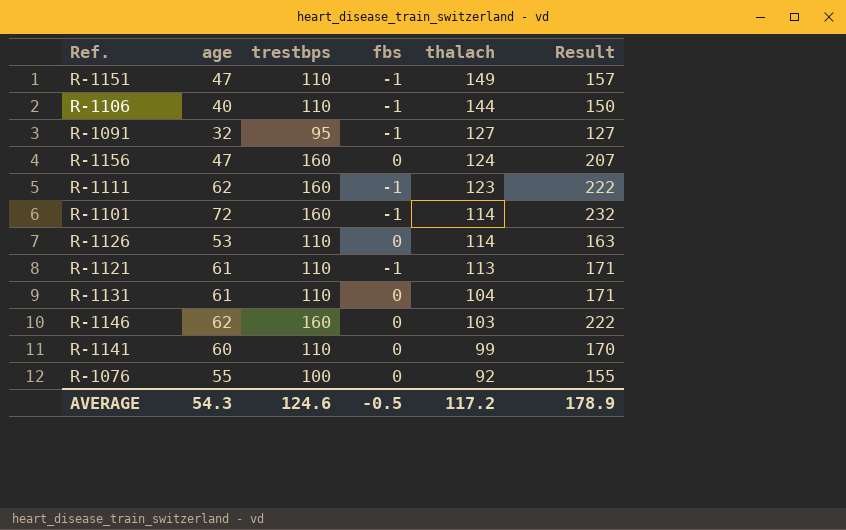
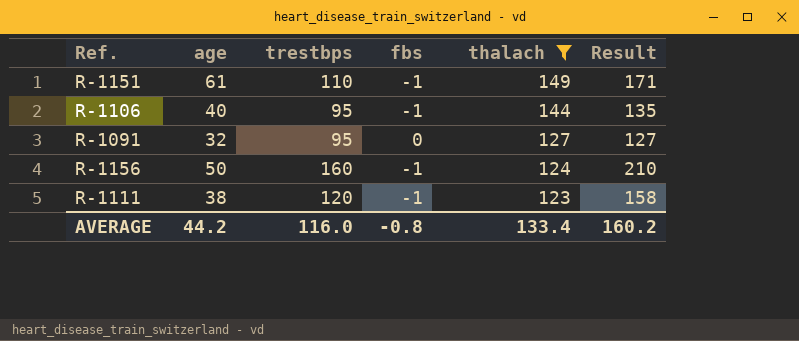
filter: none -> thalach >= 123
R-1151 | age: 47 -> 61
R-1151 | Result: 157 -> 171
R-1106 | trestbps: 110 -> 95
R-1106 | Result: 150 -> 135
R-1091 | fbs: -1 -> 0
R-1156 | age: 47 -> 50
R-1156 | fbs: 0 -> -1
R-1156 | Result: 207 -> 210
R-1111 | age: 62 -> 38
R-1111 | trestbps: 160 -> 120
R-1111 | Result: 222 -> 158
AVERAGE | age: 54.3 -> 44.2
AVERAGE | trestbps: 124.6 -> 116.0
AVERAGE | fbs: -0.5 -> -0.8
AVERAGE | thalach: 117.2 -> 133.4
AVERAGE | Result: 178.9 -> 160.2

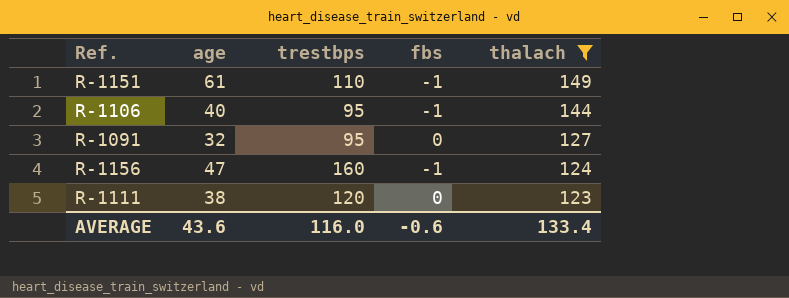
column Result | formula: [age] + [trestbps] -> none
R-1156 | age: 50 -> 47
R-1111 | fbs: -1 -> 0
AVERAGE | age: 44.2 -> 43.6
AVERAGE | fbs: -0.8 -> -0.6

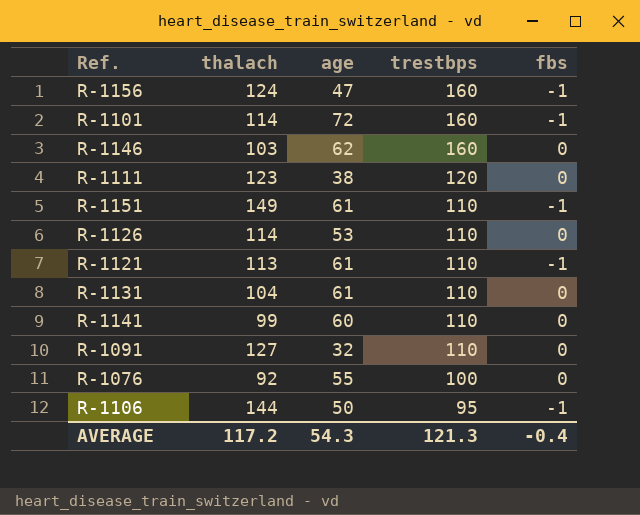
filter: thalach >= 123 -> none
row order: thalach descending -> trestbps descending
column thalach | position: 5 -> 2
R-1091 | trestbps: 95 -> 110
R-1106 | age: 40 -> 50
AVERAGE | thalach: 133.4 -> 117.2
AVERAGE | age: 43.6 -> 54.3
AVERAGE | trestbps: 116.0 -> 121.3
AVERAGE | fbs: -0.6 -> -0.4

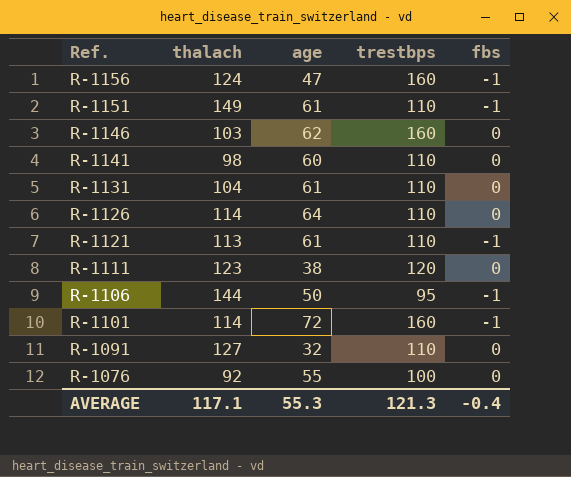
row order: trestbps descending -> Ref. descending
R-1141 | thalach: 99 -> 98
R-1126 | age: 53 -> 64
AVERAGE | thalach: 117.2 -> 117.1
AVERAGE | age: 54.3 -> 55.3

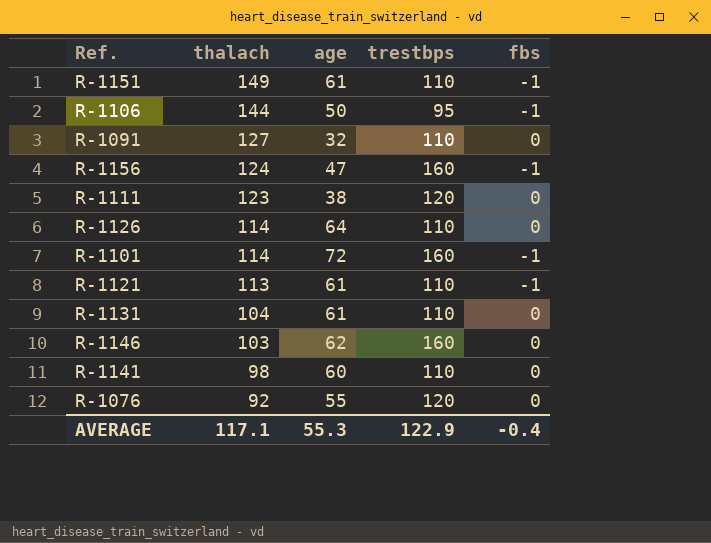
row order: Ref. descending -> thalach descending
R-1076 | trestbps: 100 -> 120
AVERAGE | trestbps: 121.3 -> 122.9

